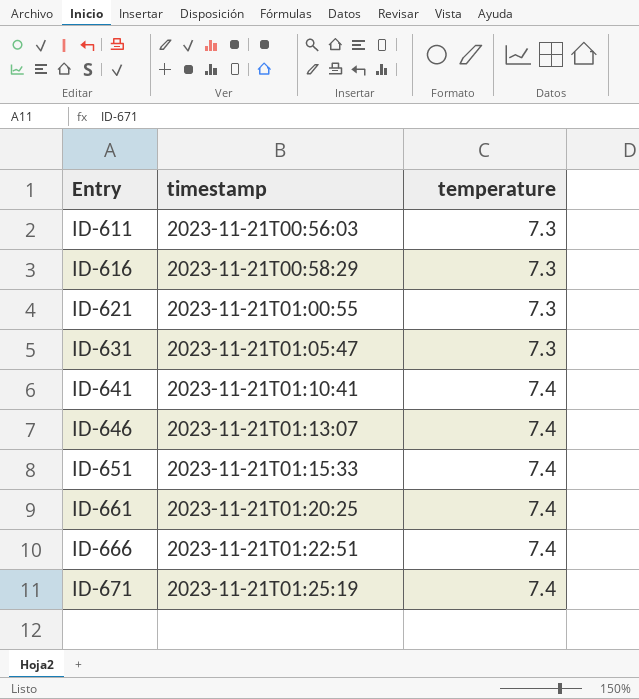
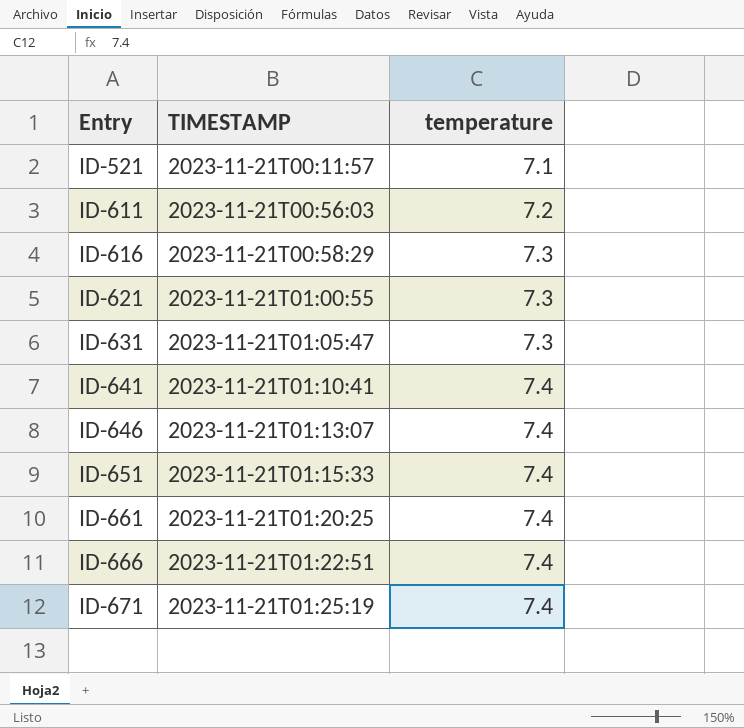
column name: timestamp -> TIMESTAMP
row ID-521: none -> 2023-11-21T00:11:57 | 7.1
ID-611 | temperature: 7.3 -> 7.2

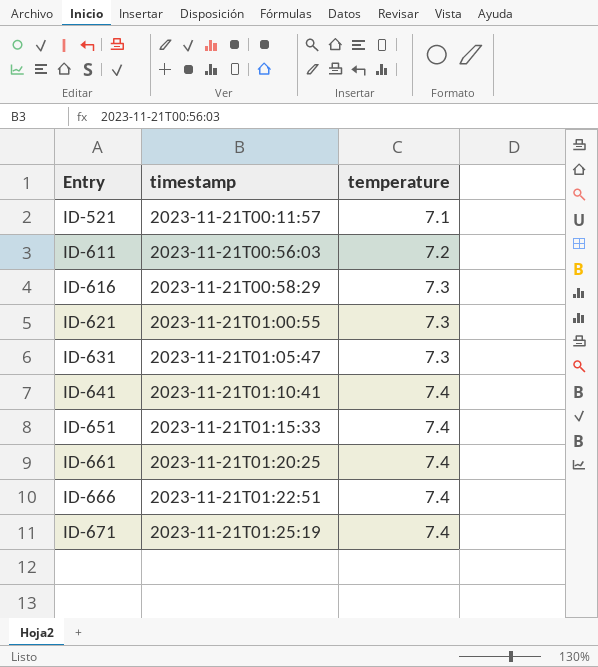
column name: TIMESTAMP -> timestamp
row ID-646: 2023-11-21T01:13:07 | 7.4 -> none

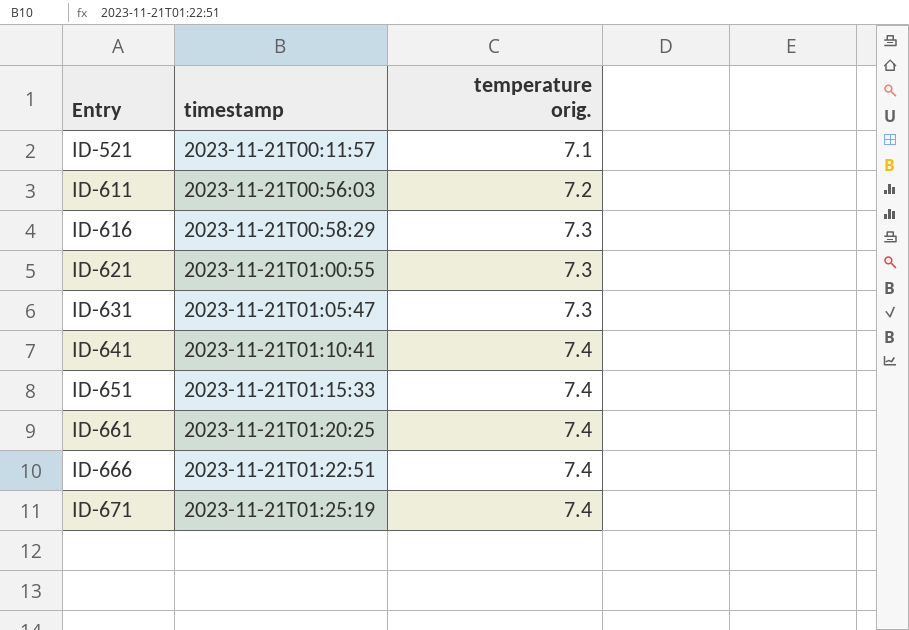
column name: temperature -> temperature orig.

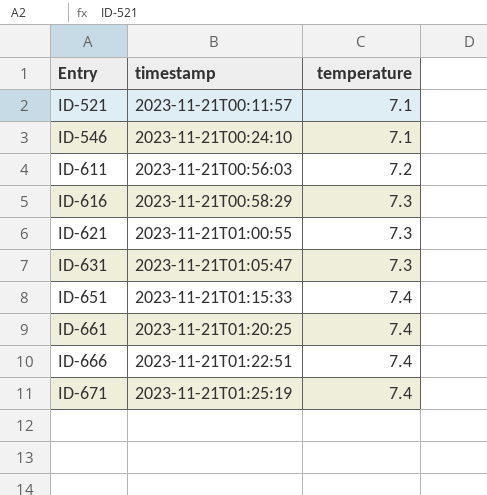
column name: temperature orig. -> temperature
row ID-641: 2023-11-21T01:10:41 | 7.4 -> none
row ID-546: none -> 2023-11-21T00:24:10 | 7.1

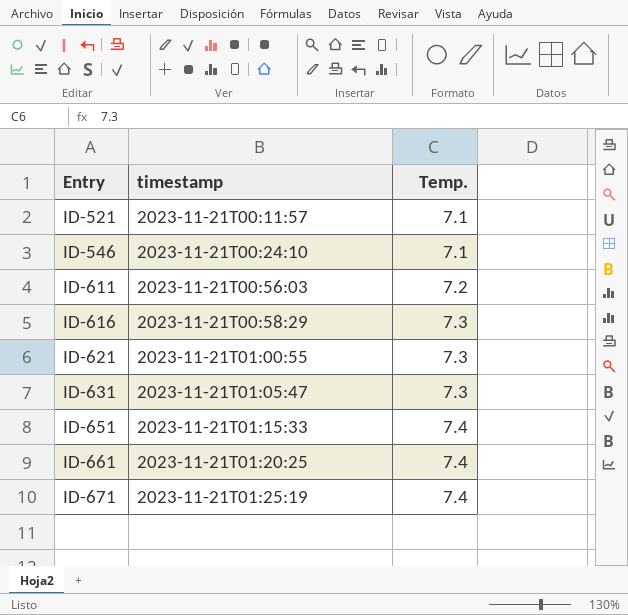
column name: temperature -> Temp.
row ID-666: 2023-11-21T01:22:51 | 7.4 -> none

